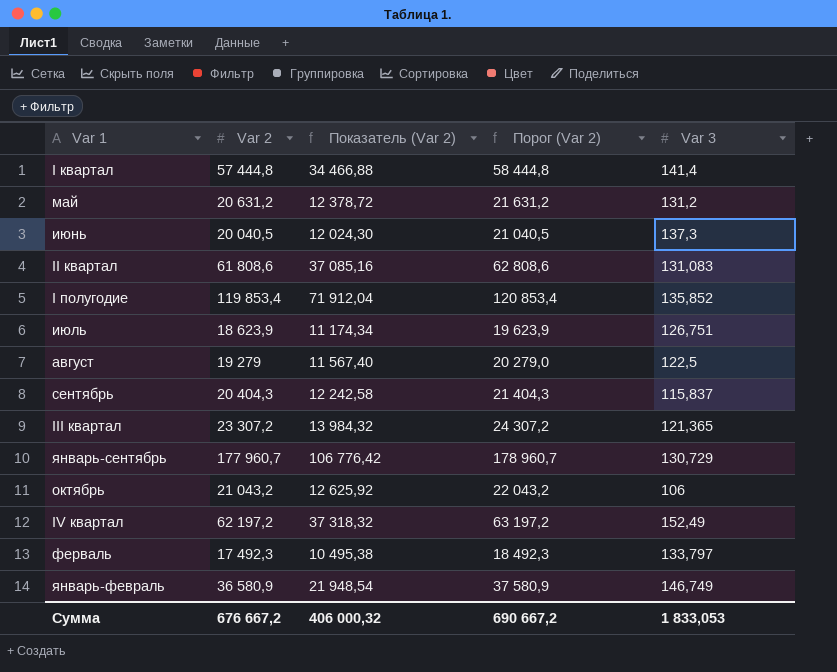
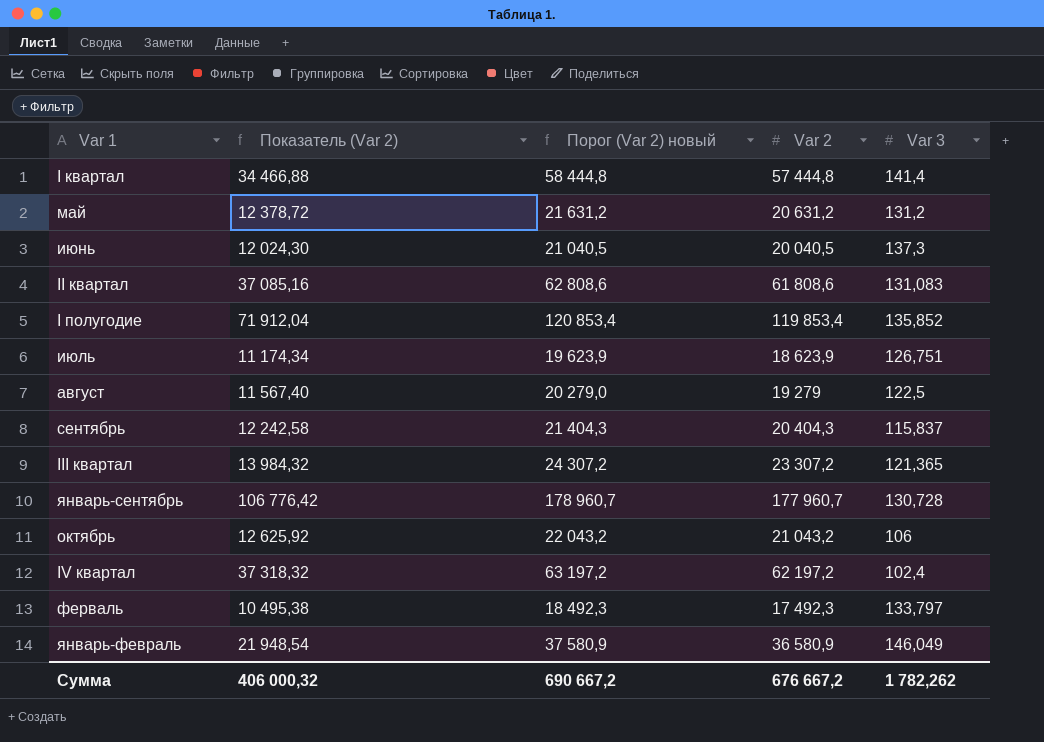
column name: Порог (Var 2) -> Порог (Var 2) новый
column Var 2 | position: 2 -> 4
январь-сентябрь | Var 3: 130,729 -> 130,728
IV квартал | Var 3: 152,49 -> 102,4
январь-февраль | Var 3: 146,749 -> 146,049
Сумма | Var 3: 1 833,053 -> 1 782,262

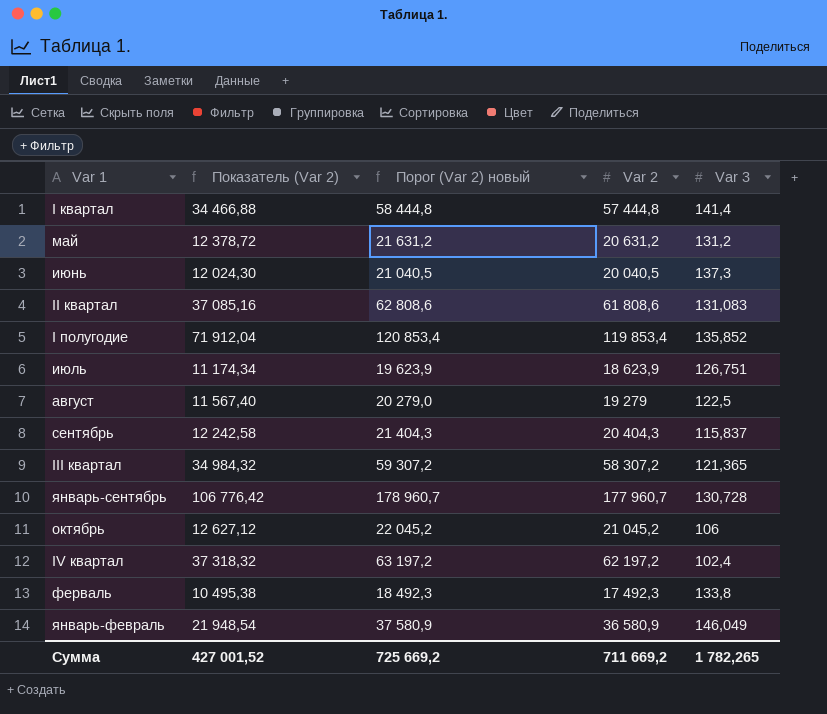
III квартал | Показатель (Var 2): 13 984,32 -> 34 984,32
III квартал | Порог (Var 2) новый: 24 307,2 -> 59 307,2
III квартал | Var 2: 23 307,2 -> 58 307,2
октябрь | Показатель (Var 2): 12 625,92 -> 12 627,12
октябрь | Порог (Var 2) новый: 22 043,2 -> 22 045,2
октябрь | Var 2: 21 043,2 -> 21 045,2
ферваль | Var 3: 133,797 -> 133,8
Сумма | Показатель (Var 2): 406 000,32 -> 427 001,52
Сумма | Порог (Var 2) новый: 690 667,2 -> 725 669,2
Сумма | Var 2: 676 667,2 -> 711 669,2
Сумма | Var 3: 1 782,262 -> 1 782,265

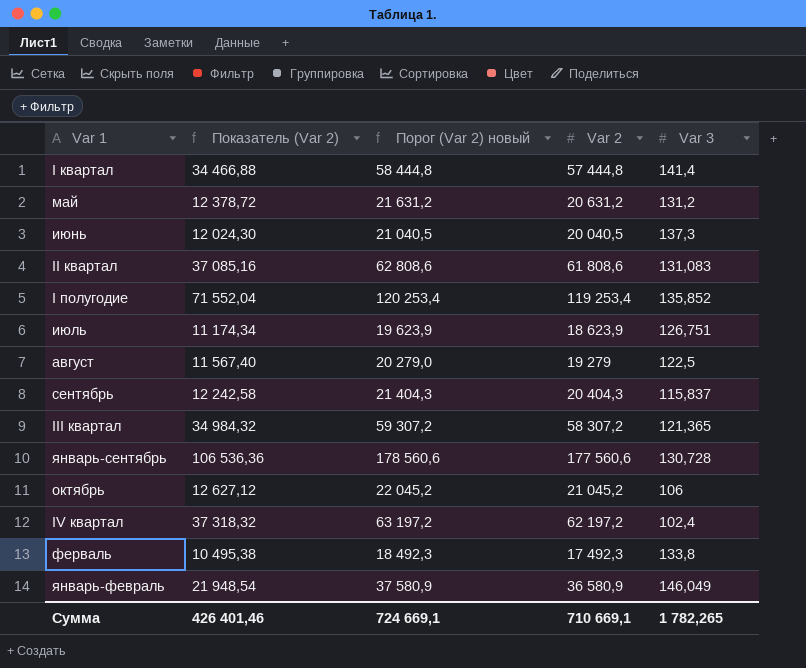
I полугодие | Показатель (Var 2): 71 912,04 -> 71 552,04
I полугодие | Порог (Var 2) новый: 120 853,4 -> 120 253,4
I полугодие | Var 2: 119 853,4 -> 119 253,4
январь-сентябрь | Показатель (Var 2): 106 776,42 -> 106 536,36
январь-сентябрь | Порог (Var 2) новый: 178 960,7 -> 178 560,6
январь-сентябрь | Var 2: 177 960,7 -> 177 560,6
Сумма | Показатель (Var 2): 427 001,52 -> 426 401,46
Сумма | Порог (Var 2) новый: 725 669,2 -> 724 669,1
Сумма | Var 2: 711 669,2 -> 710 669,1

